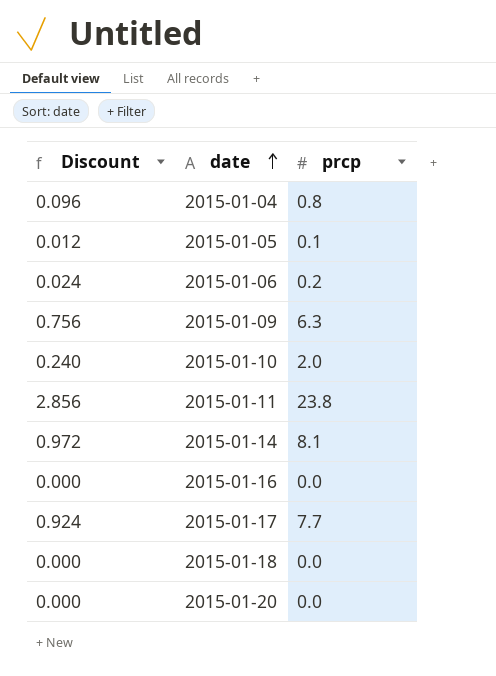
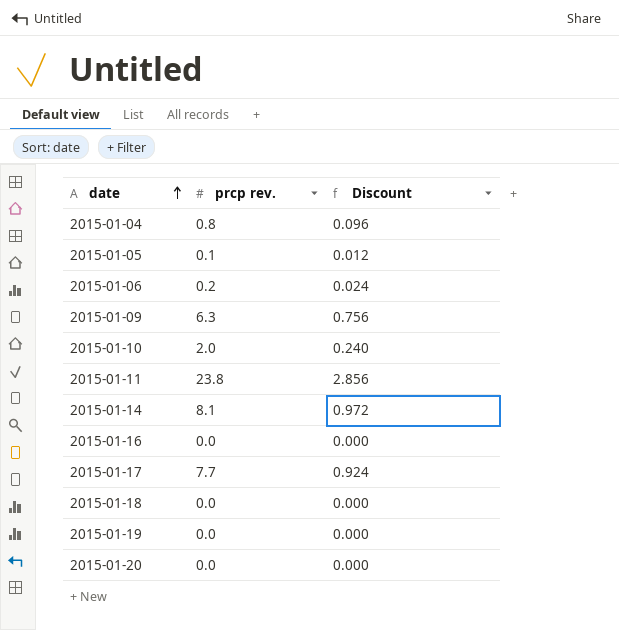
column name: prcp -> prcp rev.
column Discount | position: 1 -> 3
row 2015-01-19: none -> 0.0 | 0.000

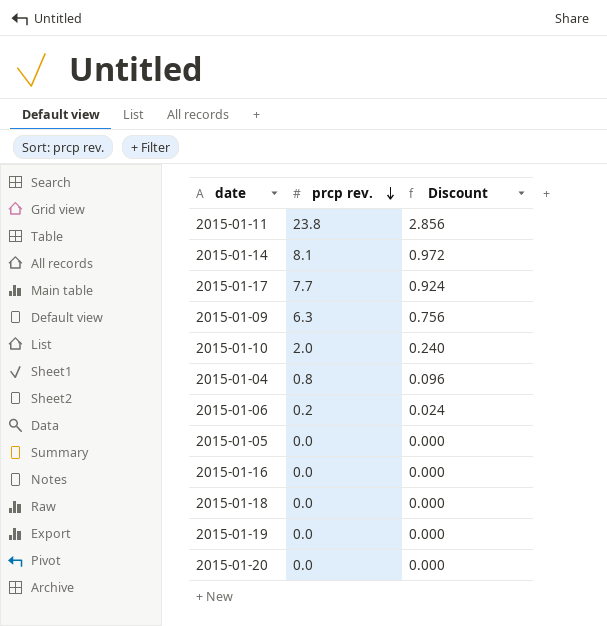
row order: date ascending -> prcp rev. descending
2015-01-05 | prcp rev.: 0.1 -> 0.0
2015-01-05 | Discount: 0.012 -> 0.000

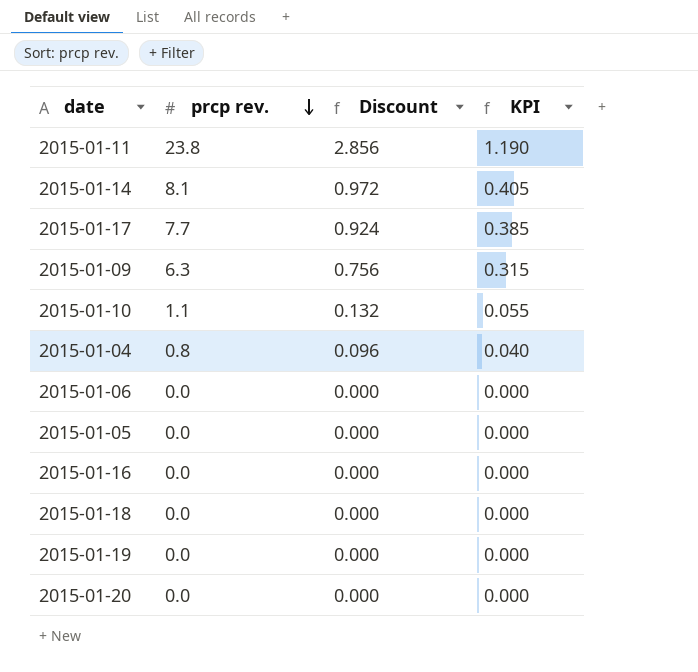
column KPI | formula: none -> [prcp rev.] * 0.05
2015-01-10 | prcp rev.: 2.0 -> 1.1
2015-01-10 | Discount: 0.240 -> 0.132
2015-01-06 | prcp rev.: 0.2 -> 0.0
2015-01-06 | Discount: 0.024 -> 0.000

